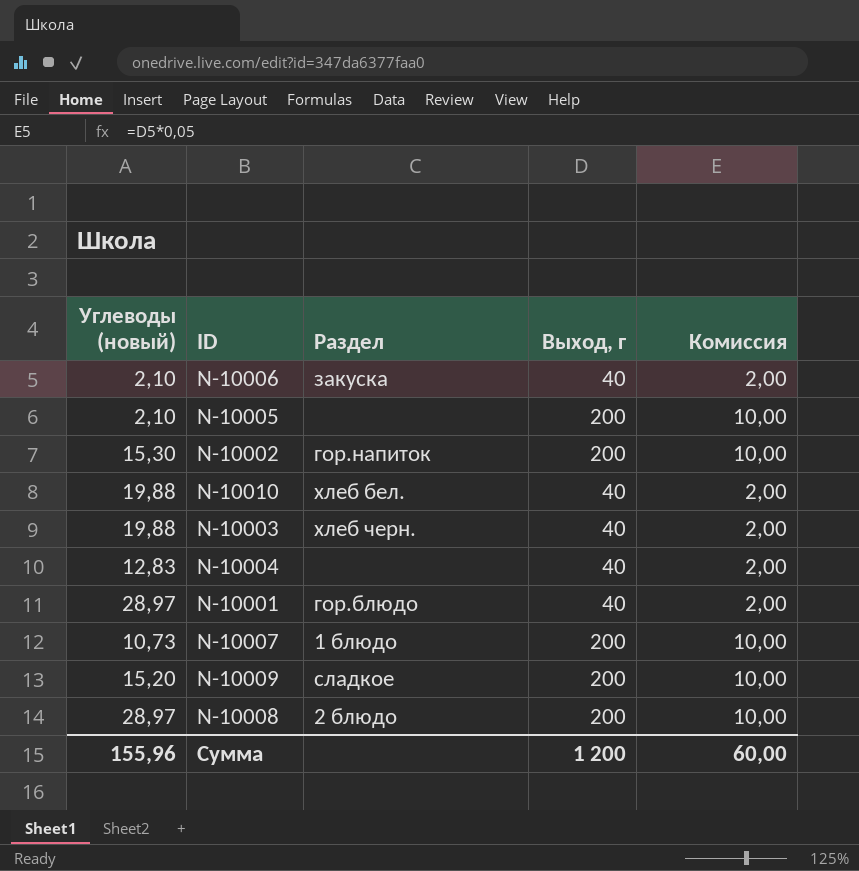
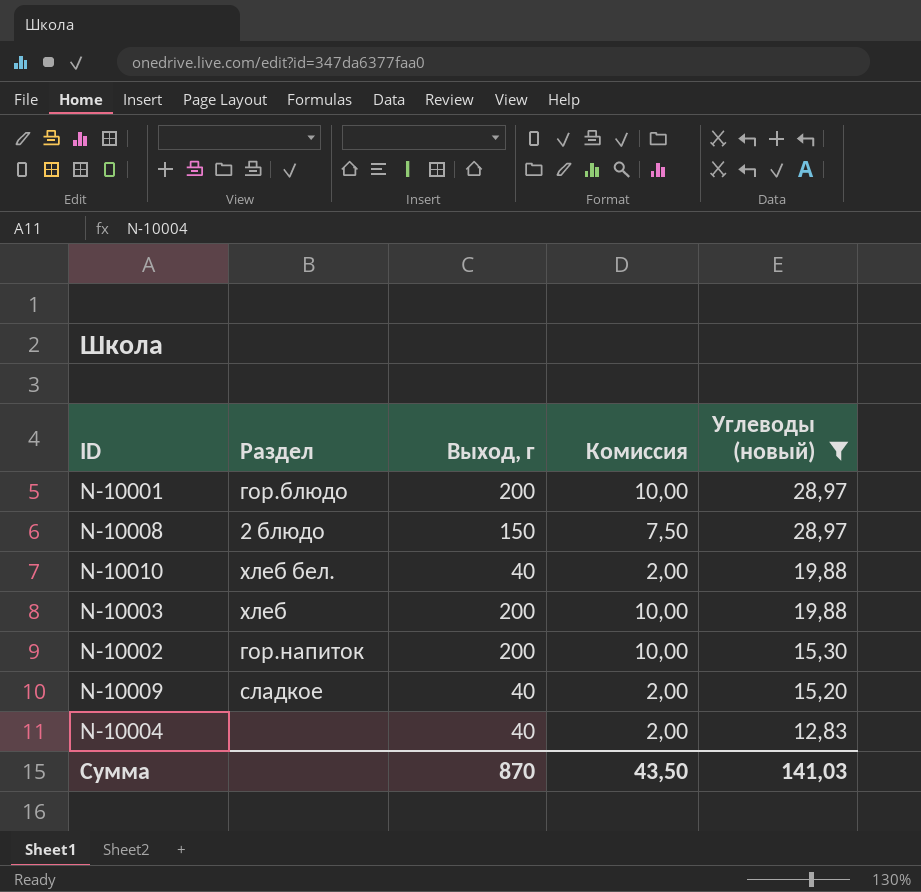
filter: none -> Углеводы (новый) >= 12,83
row order: none -> Углеводы (новый) descending
column Углеводы (новый) | position: 1 -> 5
N-10001 | Выход, г: 40 -> 200
N-10001 | Комиссия: 2,00 -> 10,00
N-10008 | Выход, г: 200 -> 150
N-10008 | Комиссия: 10,00 -> 7,50
N-10003 | Раздел: хлеб черн. -> хлеб
N-10003 | Выход, г: 40 -> 200
N-10003 | Комиссия: 2,00 -> 10,00
N-10009 | Выход, г: 200 -> 40
N-10009 | Комиссия: 10,00 -> 2,00
Сумма | Выход, г: 1 200 -> 870
Сумма | Комиссия: 60,00 -> 43,50
Сумма | Углеводы (новый): 155,96 -> 141,03

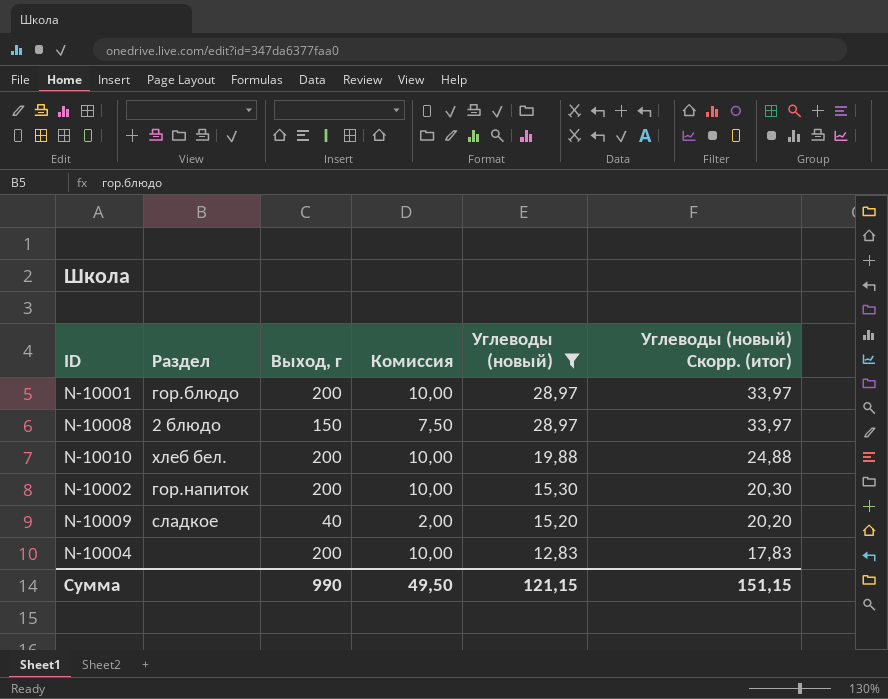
column Углеводы (новый) Скорр. (итог) | formula: none -> [Углеводы (новый)] + 5
row N-10003: хлеб | 200 | 10,00 | 19,88 -> none
N-10010 | Выход, г: 40 -> 200
N-10010 | Комиссия: 2,00 -> 10,00
N-10004 | Выход, г: 40 -> 200
N-10004 | Комиссия: 2,00 -> 10,00
Сумма | Выход, г: 870 -> 990
Сумма | Комиссия: 43,50 -> 49,50
Сумма | Углеводы (новый): 141,03 -> 121,15

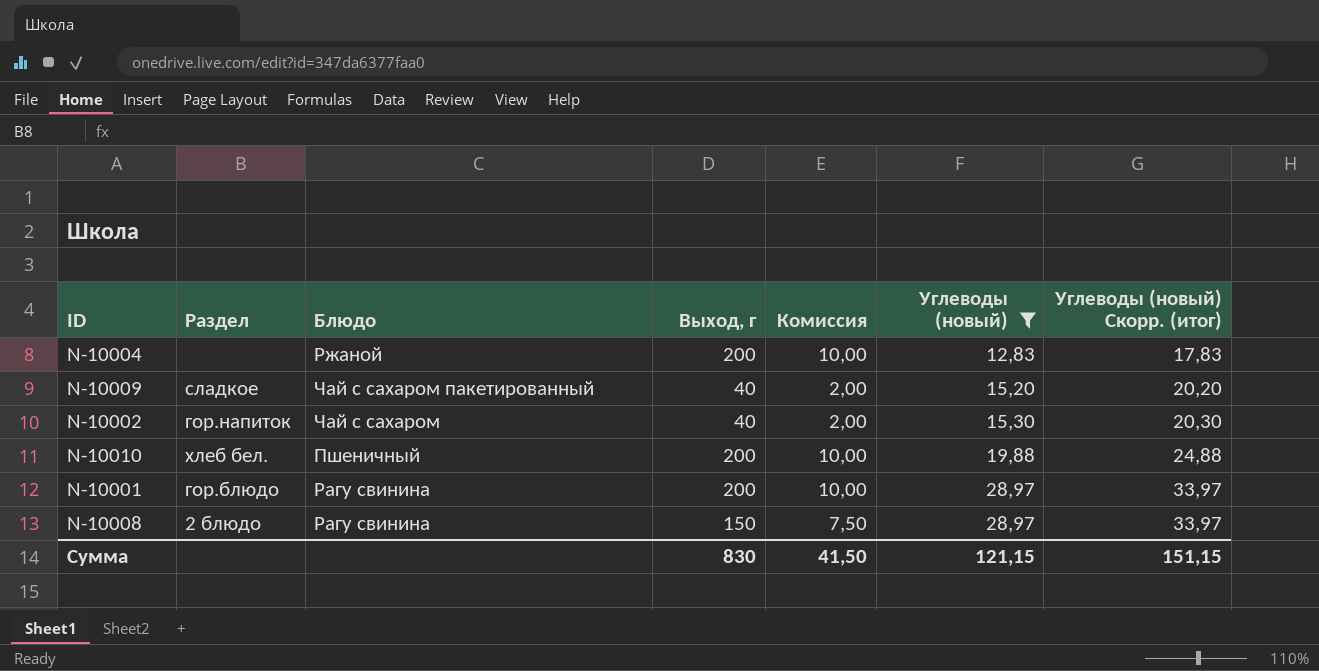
row order: Углеводы (новый) descending -> Углеводы (новый) ascending
column Блюдо | position: none -> 3
N-10002 | Выход, г: 200 -> 40
N-10002 | Комиссия: 10,00 -> 2,00
Сумма | Выход, г: 990 -> 830
Сумма | Комиссия: 49,50 -> 41,50

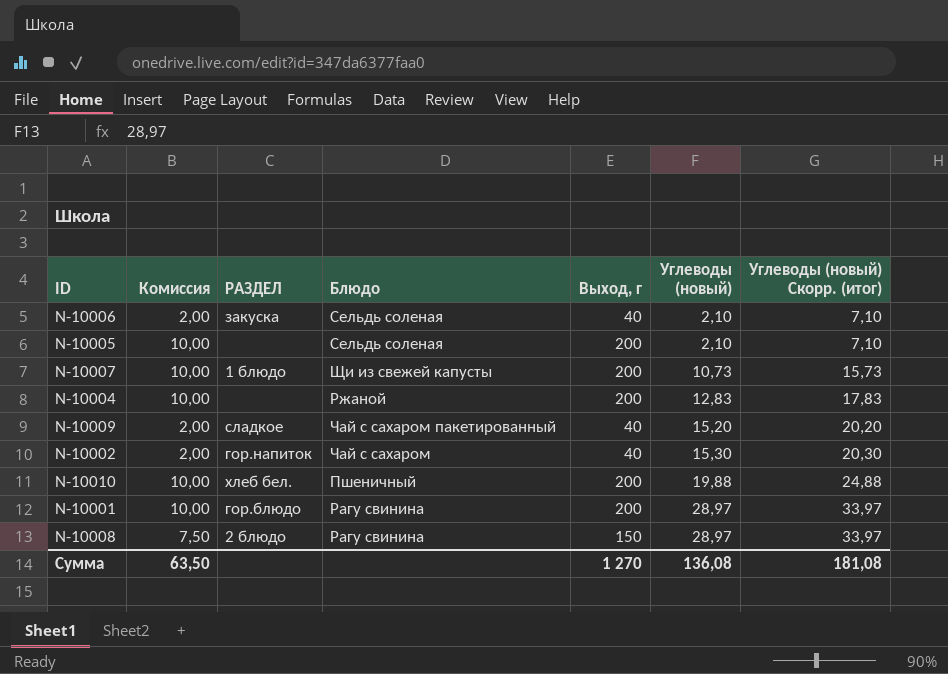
filter: Углеводы (новый) >= 12,83 -> none
column Комиссия | position: 5 -> 2
column name: Раздел -> РАЗДЕЛ
Сумма | Комиссия: 41,50 -> 63,50
Сумма | Выход, г: 830 -> 1 270
Сумма | Углеводы (новый): 121,15 -> 136,08
Сумма | Углеводы (новый) Скорр. (итог): 151,15 -> 181,08

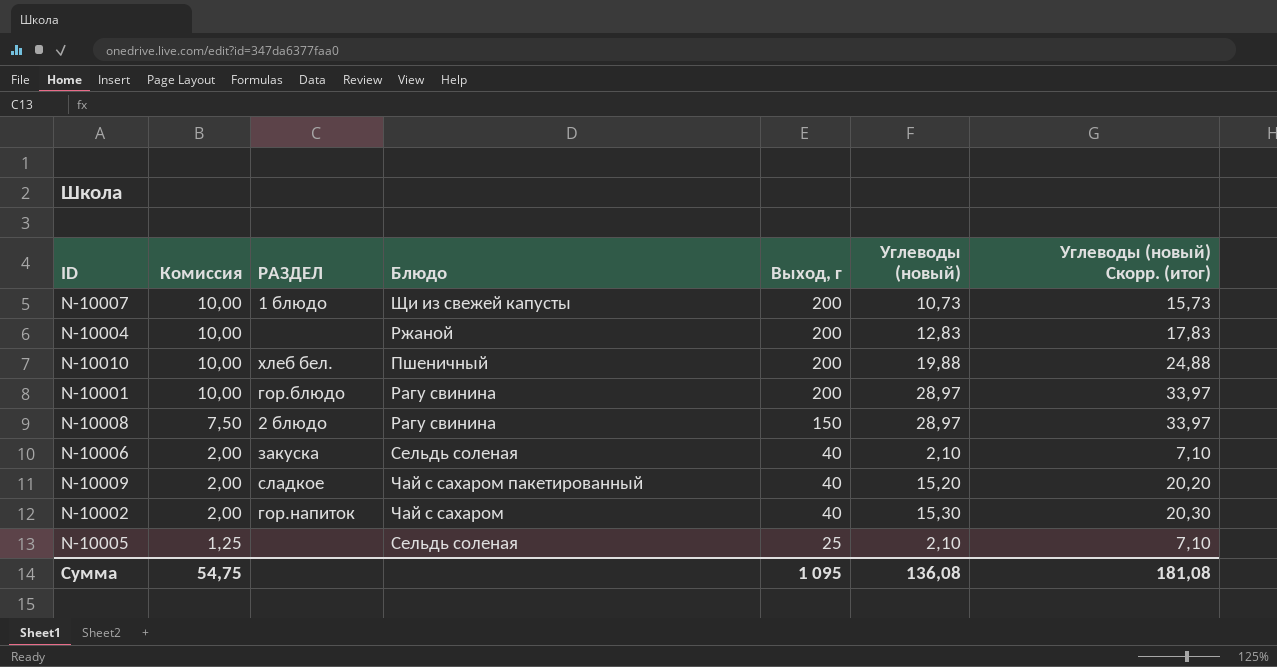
row order: Углеводы (новый) ascending -> Комиссия descending
N-10005 | Комиссия: 10,00 -> 1,25
N-10005 | Выход, г: 200 -> 25
Сумма | Комиссия: 63,50 -> 54,75
Сумма | Выход, г: 1 270 -> 1 095

